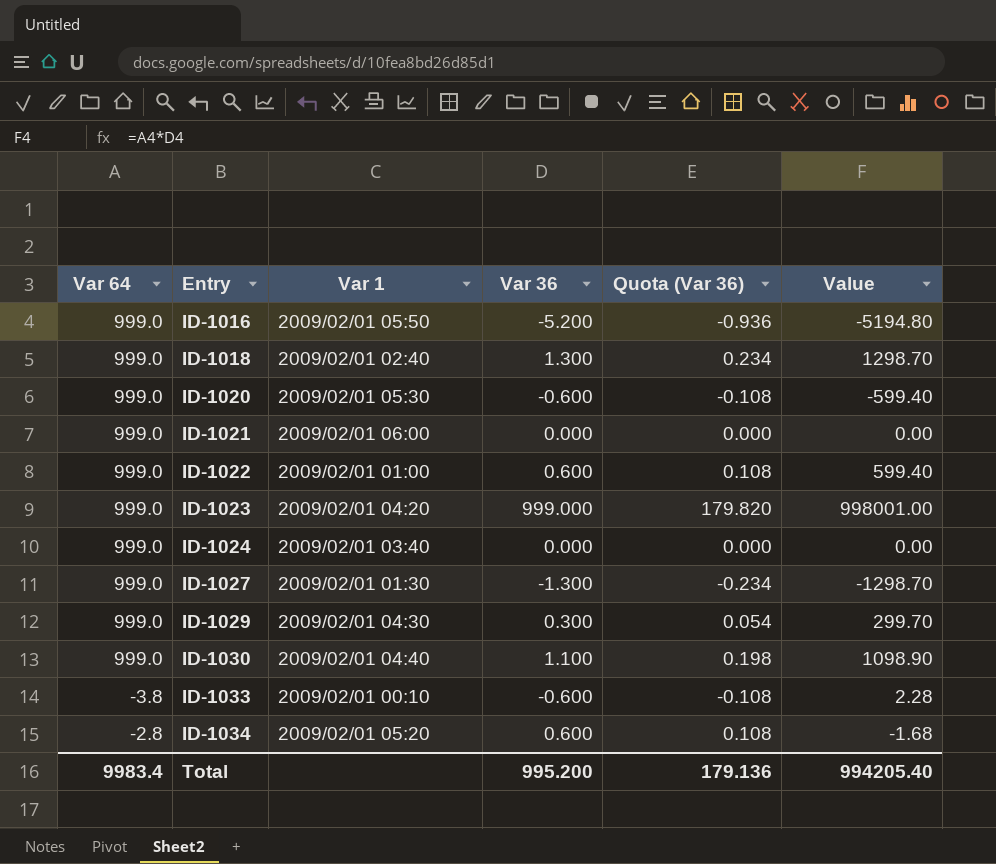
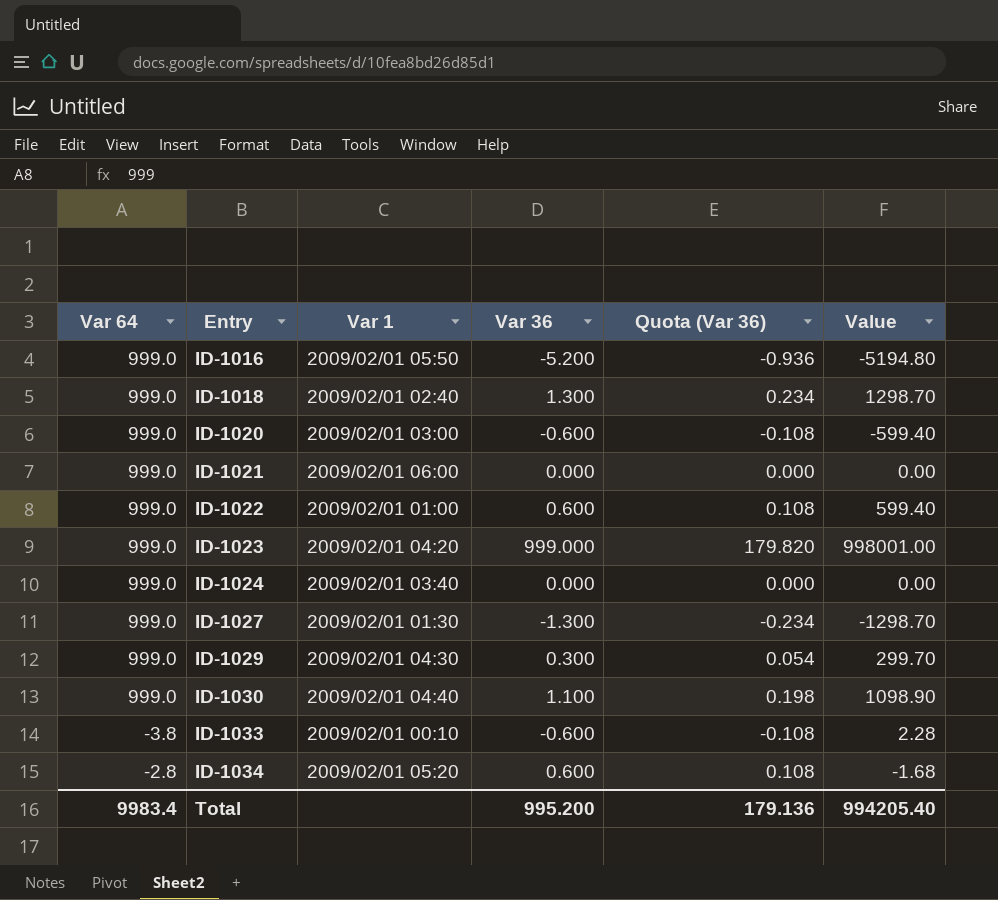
ID-1020 | Var 1: 2009/02/01 05:30 -> 2009/02/01 03:00

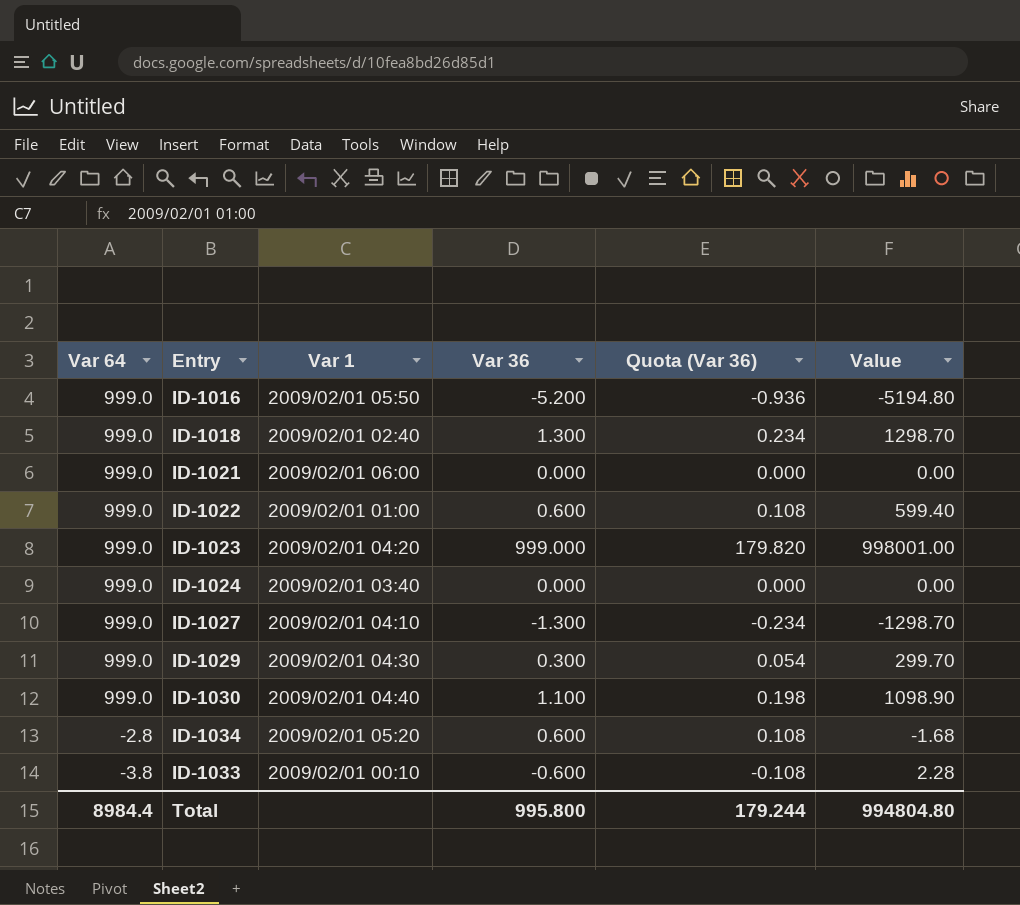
row order: Entry ascending -> Var 64 descending
row ID-1020: 999.0 | 2009/02/01 03:00 | -0.600 | -0.108 | -599.40 -> none
ID-1027 | Var 1: 2009/02/01 01:30 -> 2009/02/01 04:10
Total | Var 64: 9983.4 -> 8984.4
Total | Var 36: 995.200 -> 995.800
Total | Quota (Var 36): 179.136 -> 179.244
Total | Value: 994205.40 -> 994804.80

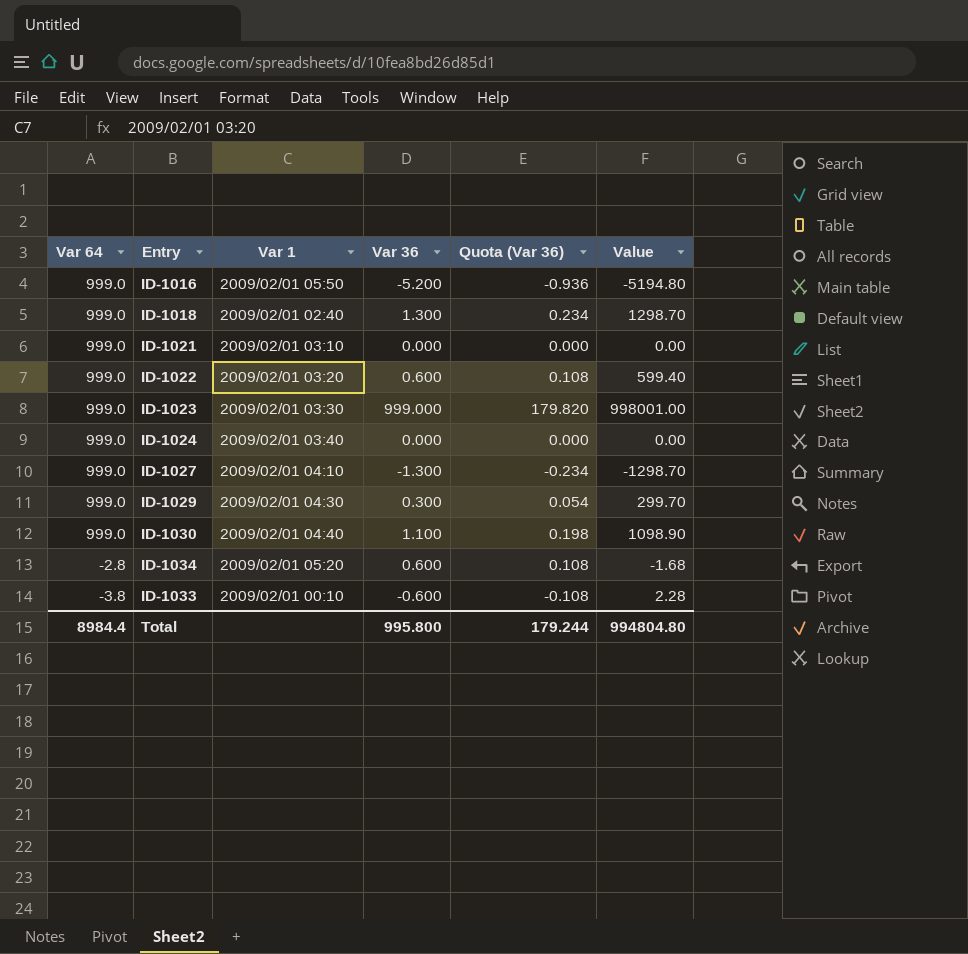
ID-1021 | Var 1: 2009/02/01 06:00 -> 2009/02/01 03:10
ID-1022 | Var 1: 2009/02/01 01:00 -> 2009/02/01 03:20
ID-1023 | Var 1: 2009/02/01 04:20 -> 2009/02/01 03:30

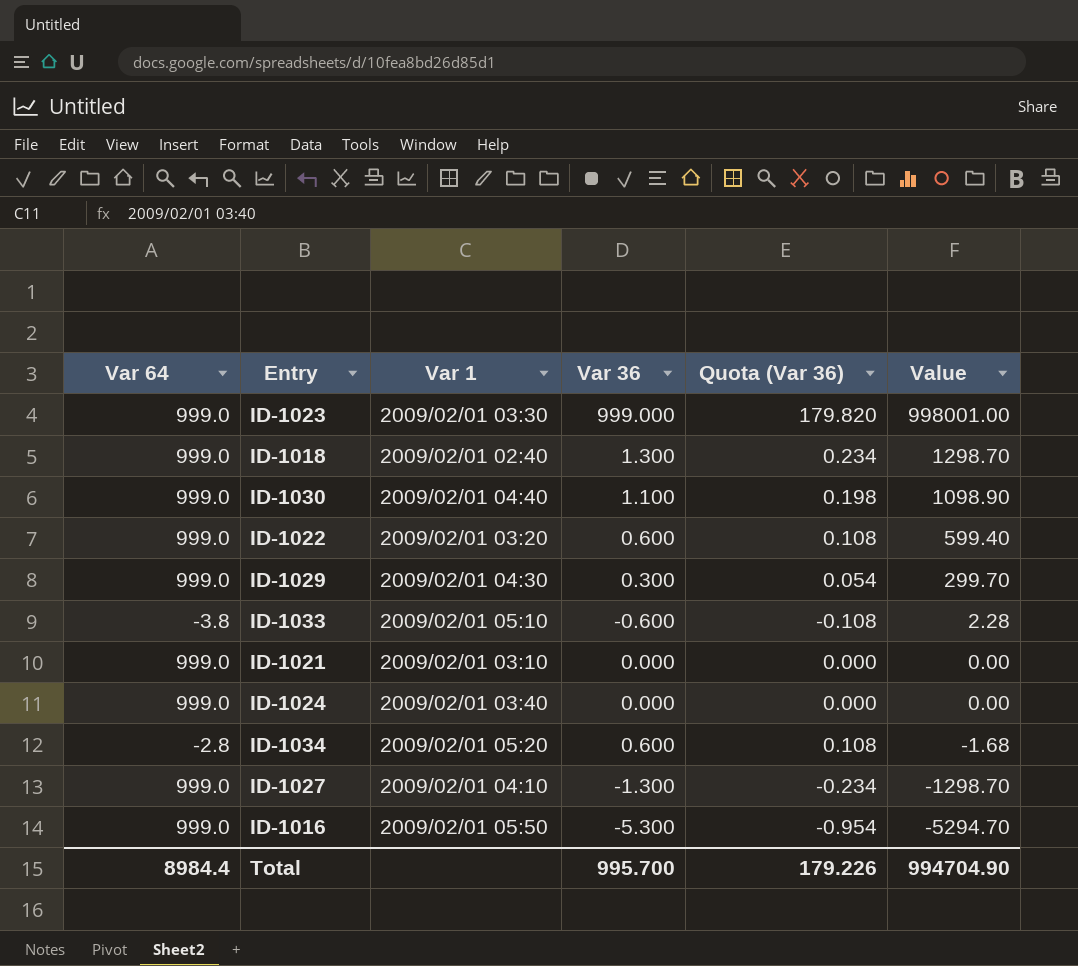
row order: Var 64 descending -> Value descending
ID-1033 | Var 1: 2009/02/01 00:10 -> 2009/02/01 05:10
ID-1016 | Var 36: -5.200 -> -5.300
ID-1016 | Quota (Var 36): -0.936 -> -0.954
ID-1016 | Value: -5194.80 -> -5294.70
Total | Var 36: 995.800 -> 995.700
Total | Quota (Var 36): 179.244 -> 179.226
Total | Value: 994804.80 -> 994704.90

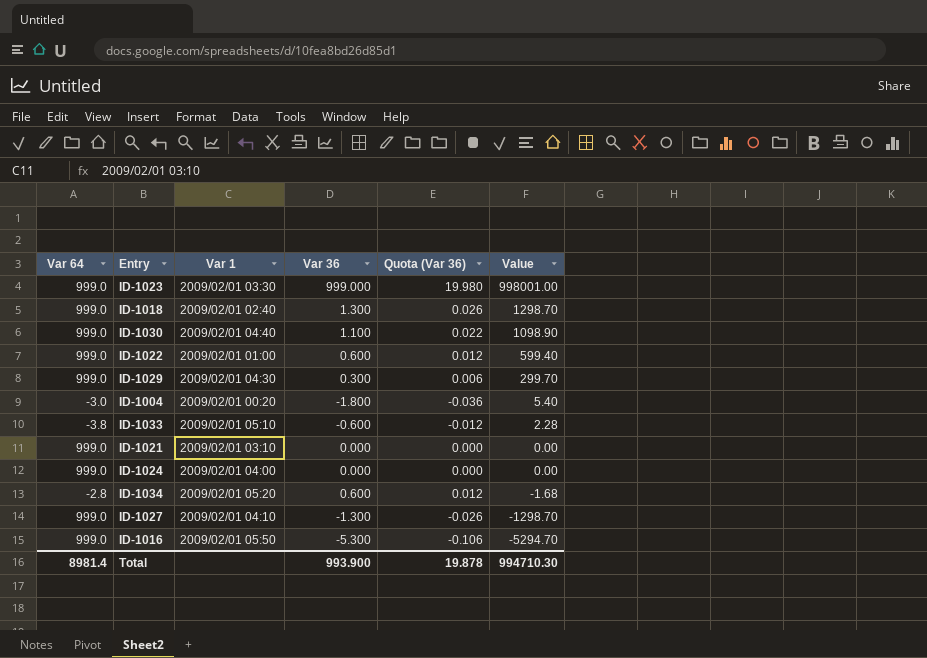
column Quota (Var 36) | formula: [Var 36] * 0.18 -> [Var 36] * 0.02
ID-1022 | Var 1: 2009/02/01 03:20 -> 2009/02/01 01:00
row ID-1004: none -> -3.0 | 2009/02/01 00:20 | -1.800 | -0.036 | 5.40
ID-1024 | Var 1: 2009/02/01 03:40 -> 2009/02/01 04:00
Total | Var 64: 8984.4 -> 8981.4
Total | Var 36: 995.700 -> 993.900
Total | Quota (Var 36): 179.226 -> 19.878
Total | Value: 994704.90 -> 994710.30

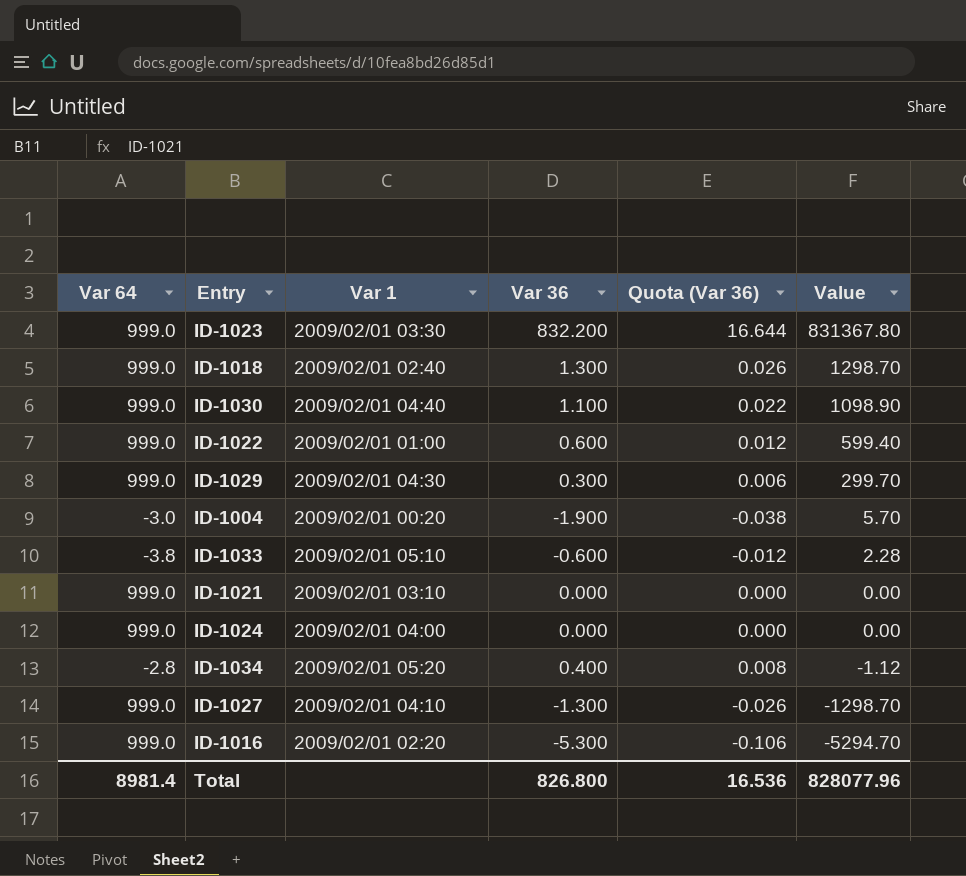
ID-1023 | Var 36: 999.000 -> 832.200
ID-1023 | Quota (Var 36): 19.980 -> 16.644
ID-1023 | Value: 998001.00 -> 831367.80
ID-1004 | Var 36: -1.800 -> -1.900
ID-1004 | Quota (Var 36): -0.036 -> -0.038
ID-1004 | Value: 5.40 -> 5.70
ID-1034 | Var 36: 0.600 -> 0.400
ID-1034 | Quota (Var 36): 0.012 -> 0.008
ID-1034 | Value: -1.68 -> -1.12
ID-1016 | Var 1: 2009/02/01 05:50 -> 2009/02/01 02:20
Total | Var 36: 993.900 -> 826.800
Total | Quota (Var 36): 19.878 -> 16.536
Total | Value: 994710.30 -> 828077.96

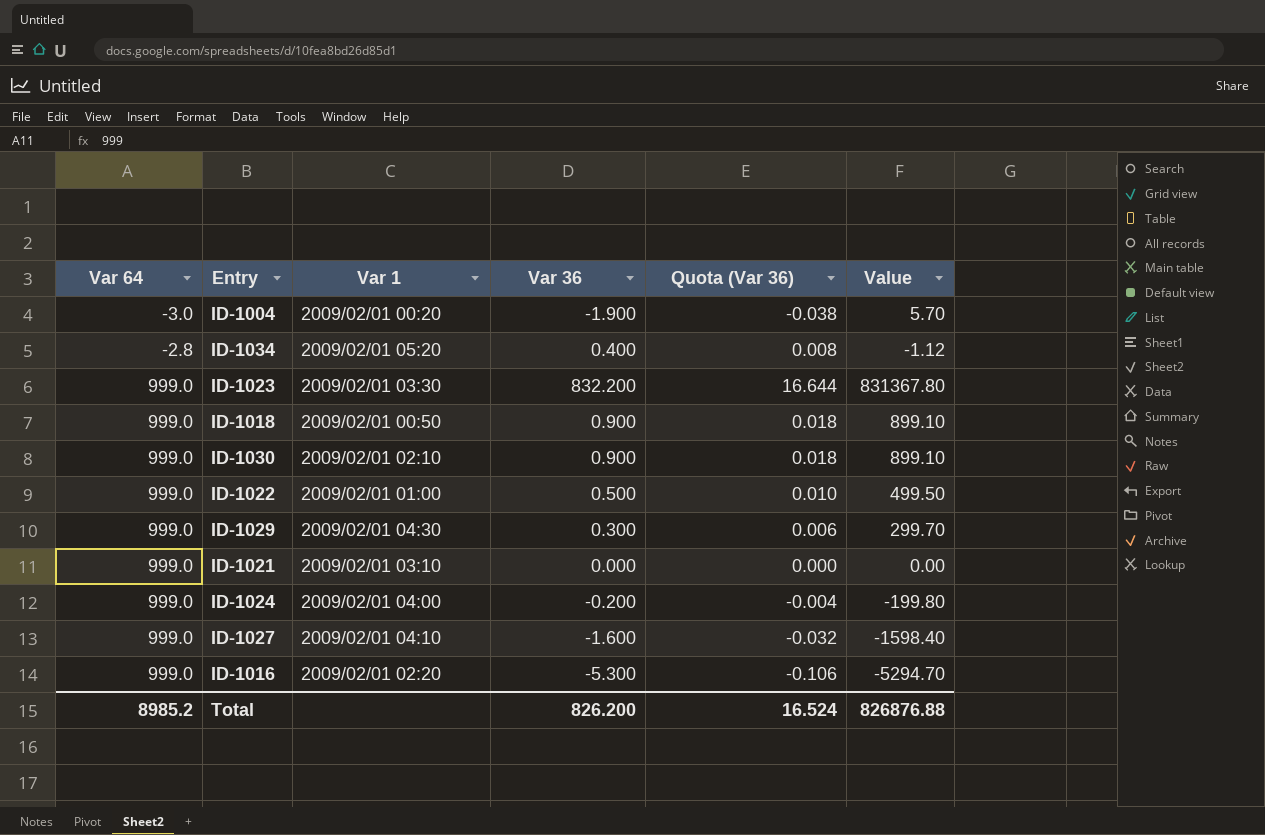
row order: Value descending -> Var 64 ascending
row ID-1033: -3.8 | 2009/02/01 05:10 | -0.600 | -0.012 | 2.28 -> none
ID-1018 | Var 1: 2009/02/01 02:40 -> 2009/02/01 00:50
ID-1018 | Var 36: 1.300 -> 0.900
ID-1018 | Quota (Var 36): 0.026 -> 0.018
ID-1018 | Value: 1298.70 -> 899.10
ID-1030 | Var 1: 2009/02/01 04:40 -> 2009/02/01 02:10
ID-1030 | Var 36: 1.100 -> 0.900
ID-1030 | Quota (Var 36): 0.022 -> 0.018
ID-1030 | Value: 1098.90 -> 899.10
ID-1022 | Var 36: 0.600 -> 0.500
ID-1022 | Quota (Var 36): 0.012 -> 0.010
ID-1022 | Value: 599.40 -> 499.50
ID-1024 | Var 36: 0.000 -> -0.200
ID-1024 | Quota (Var 36): 0.000 -> -0.004
ID-1024 | Value: 0.00 -> -199.80
ID-1027 | Var 36: -1.300 -> -1.600
ID-1027 | Quota (Var 36): -0.026 -> -0.032
ID-1027 | Value: -1298.70 -> -1598.40
Total | Var 64: 8981.4 -> 8985.2
Total | Var 36: 826.800 -> 826.200
Total | Quota (Var 36): 16.536 -> 16.524
Total | Value: 828077.96 -> 826876.88

